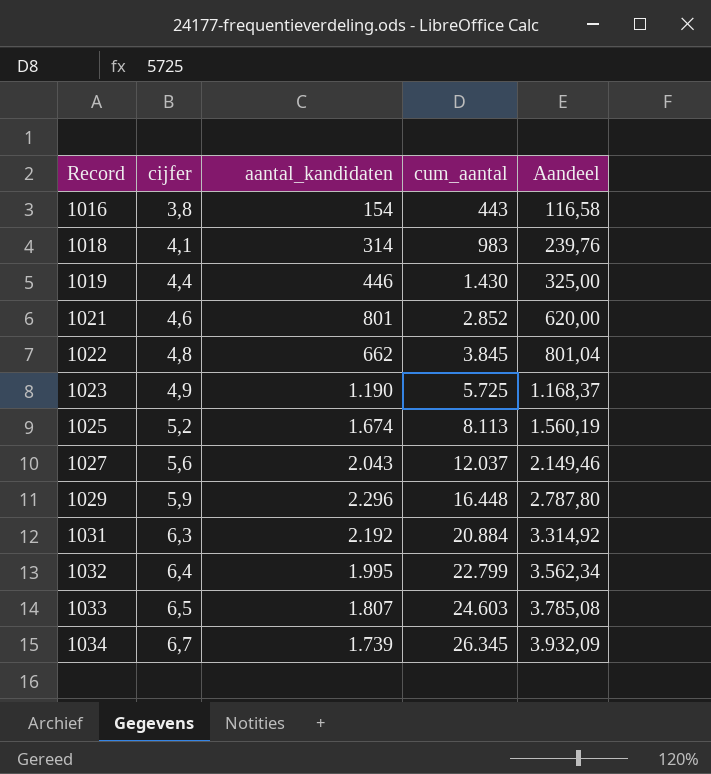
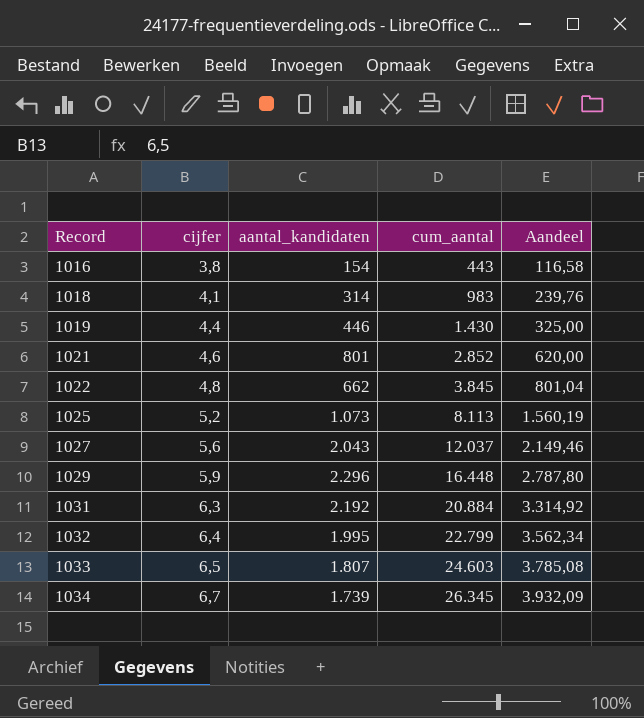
row 1023: 4,9 | 1.190 | 5.725 | 1.168,37 -> none
1025 | aantal_kandidaten: 1.674 -> 1.073

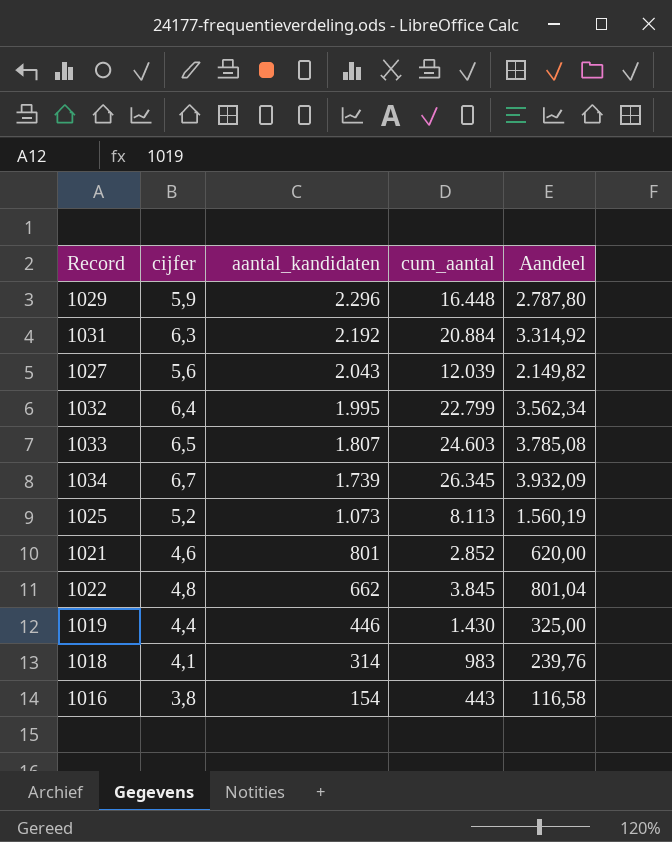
row order: Record ascending -> aantal_kandidaten descending
1027 | cum_aantal: 12.037 -> 12.039
1027 | Aandeel: 2.149,46 -> 2.149,82

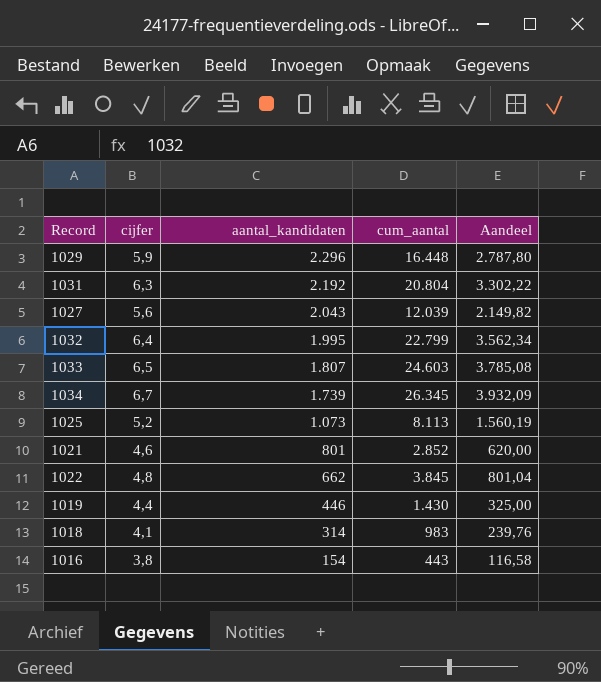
1031 | cum_aantal: 20.884 -> 20.804
1031 | Aandeel: 3.314,92 -> 3.302,22

